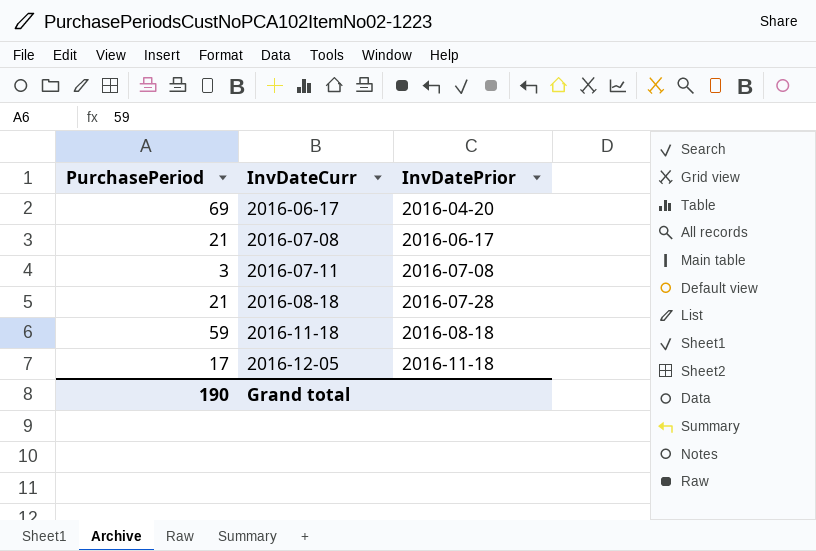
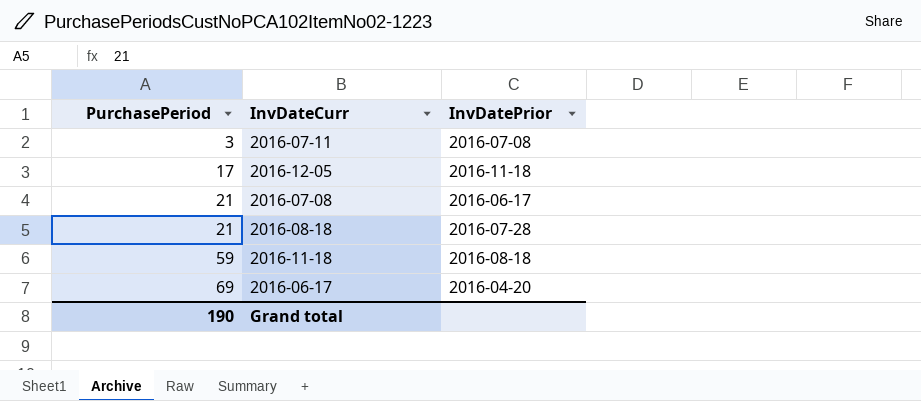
row order: InvDateCurr ascending -> PurchasePeriod ascending

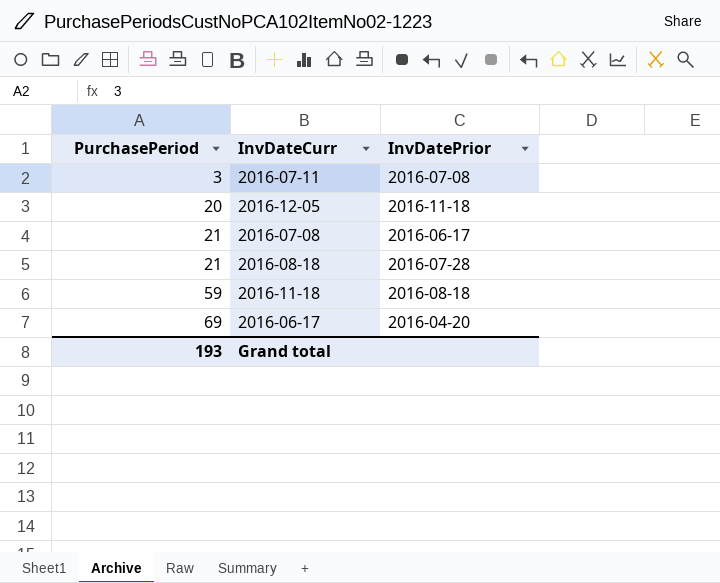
2016-12-05 | PurchasePeriod: 17 -> 20
Grand total | PurchasePeriod: 190 -> 193

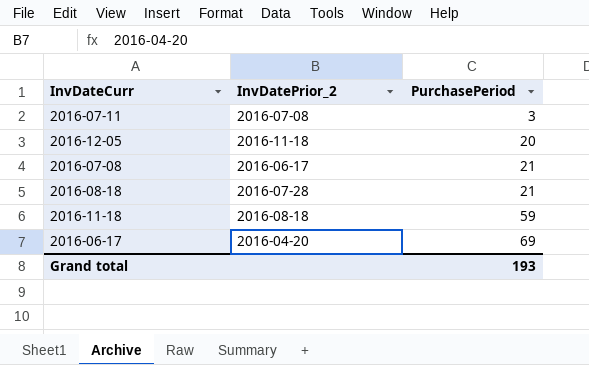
column name: InvDatePrior -> InvDatePrior_2
column PurchasePeriod | position: 1 -> 3

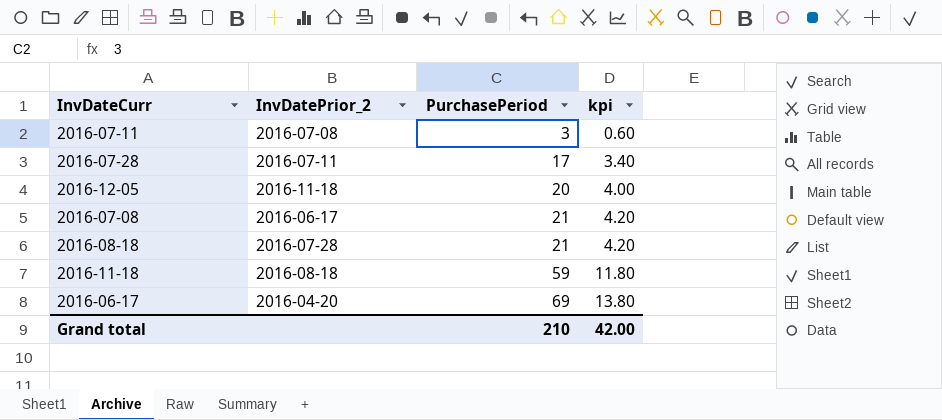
column kpi | formula: none -> [PurchasePeriod] * 0.2
row 2016-07-28: none -> 2016-07-11 | 17 | 3.40
Grand total | PurchasePeriod: 193 -> 210

